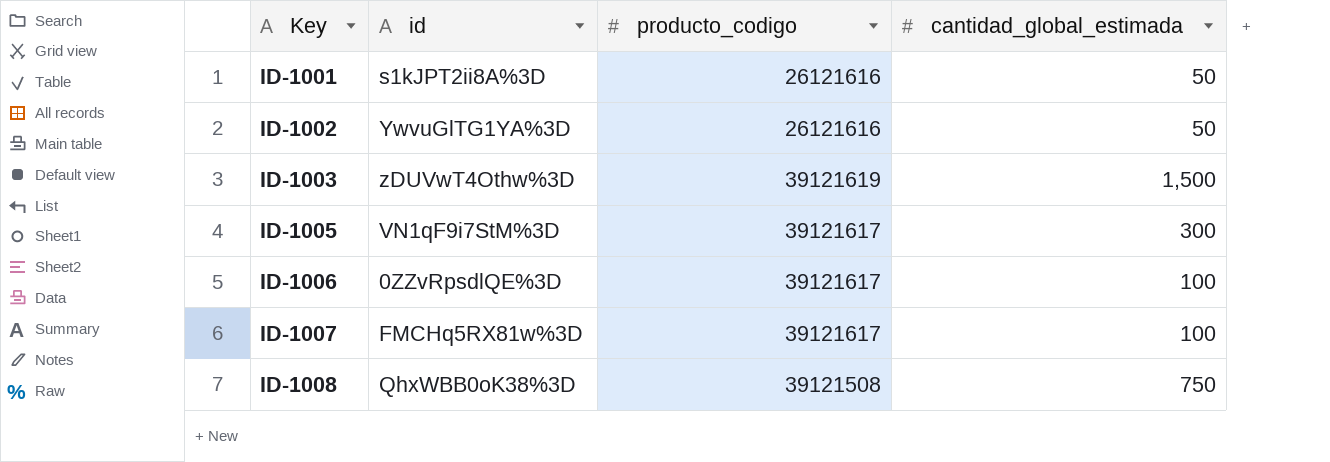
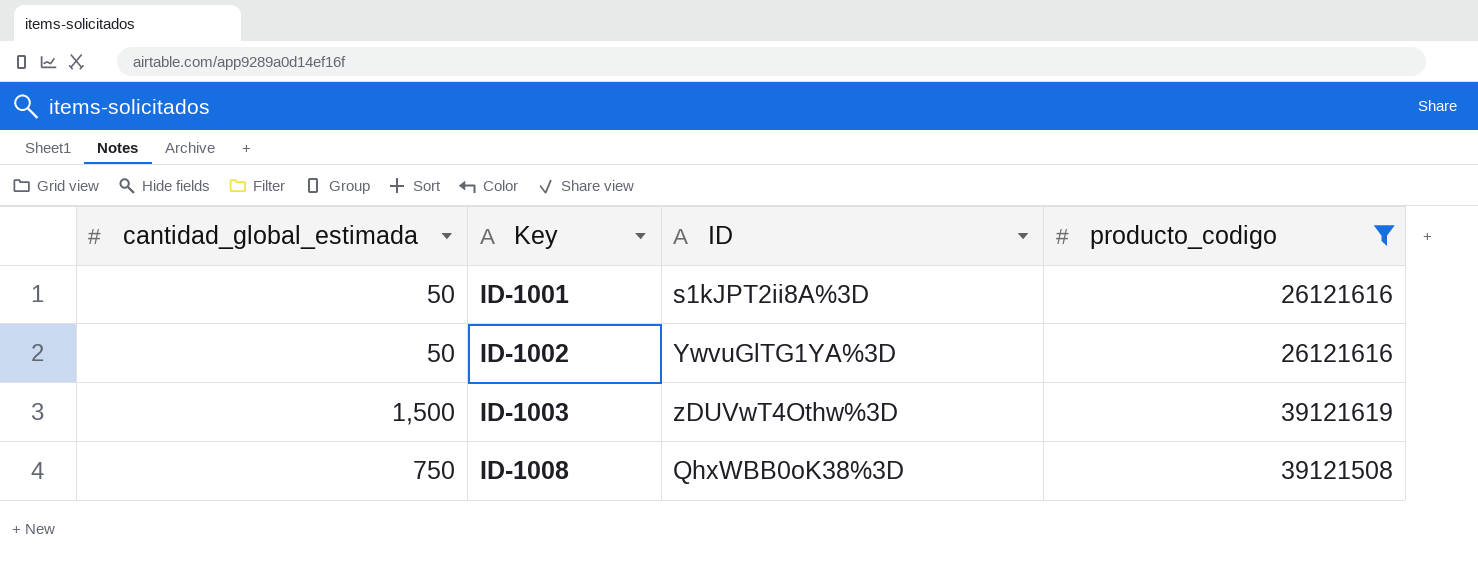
filter: none -> producto_codigo != 39121617
column cantidad_global_estimada | position: 4 -> 1
column name: id -> ID

